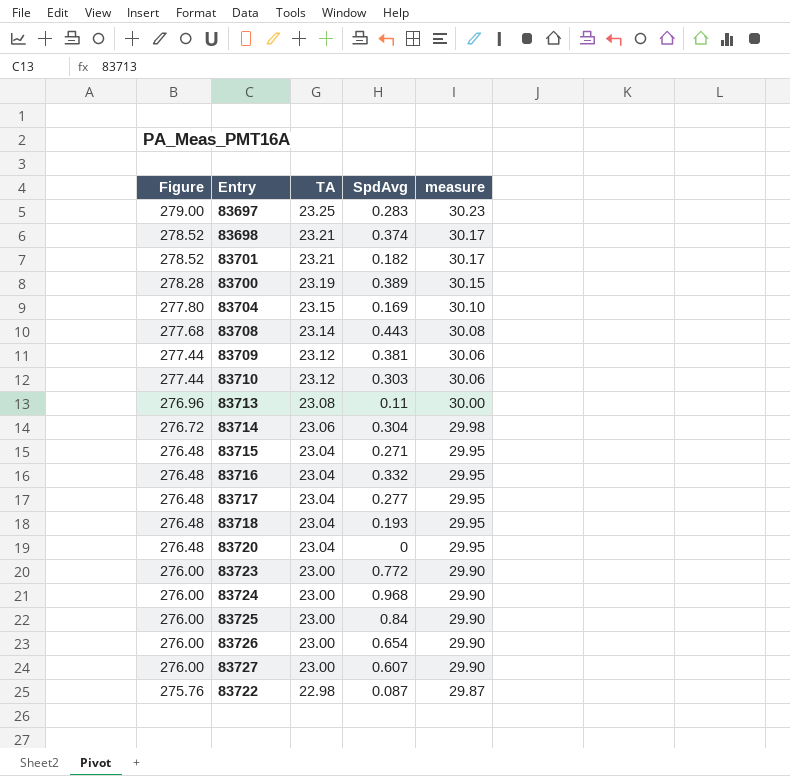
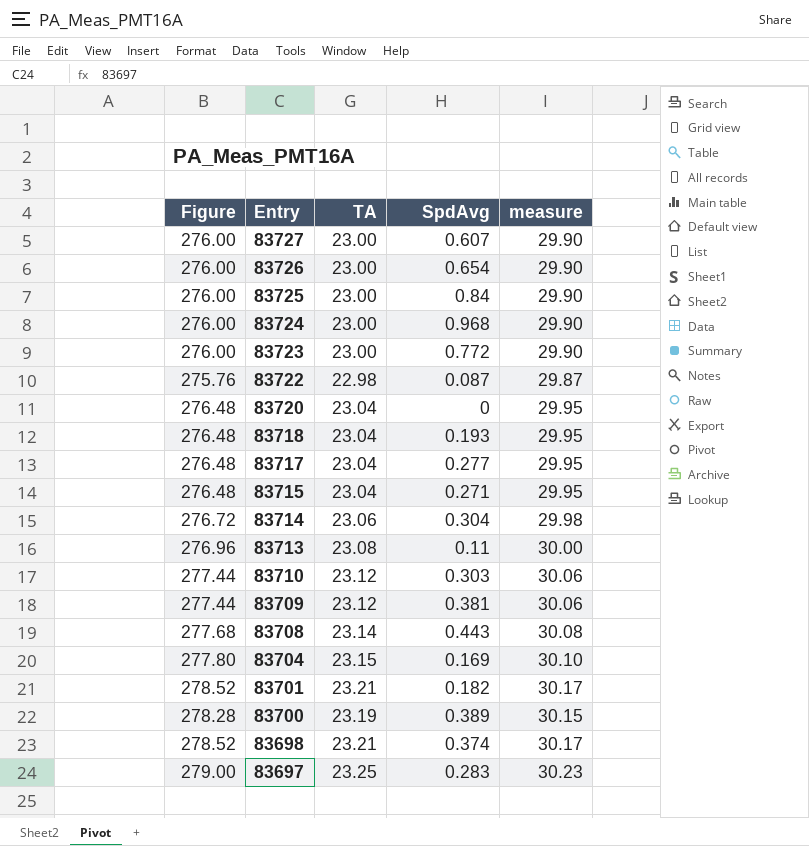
row order: Figure descending -> Entry descending
row 83716: 276.48 | 23.04 | 0.332 | 29.95 -> none

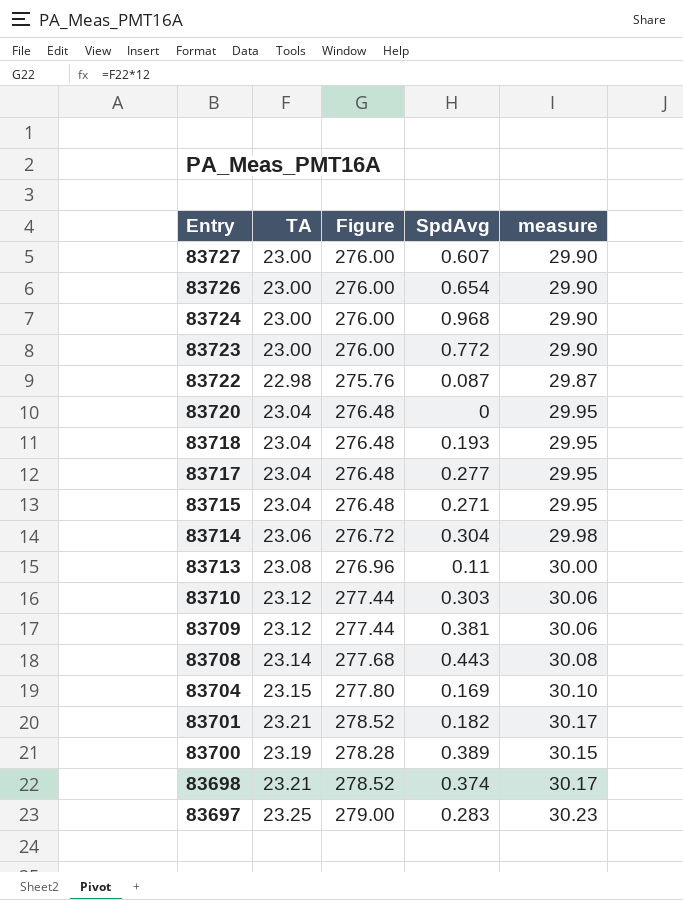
column Figure | position: 1 -> 3
row 83725: 276.00 | 23.00 | 0.84 | 29.90 -> none

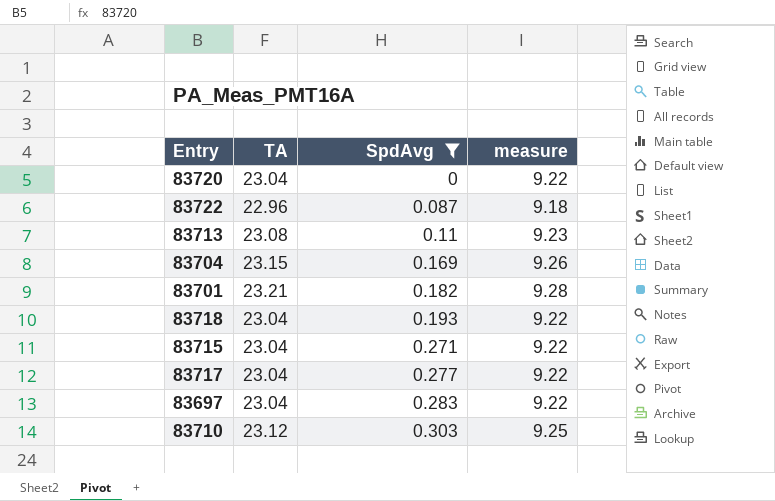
filter: none -> SpdAvg <= 0.303
row order: Entry descending -> SpdAvg ascending
column Figure | formula: [TA] * 12 -> none
column measure | formula: [TA] * 1.3 -> [TA] * 0.4
83722 | TA: 22.98 -> 22.96
83697 | TA: 23.25 -> 23.04

